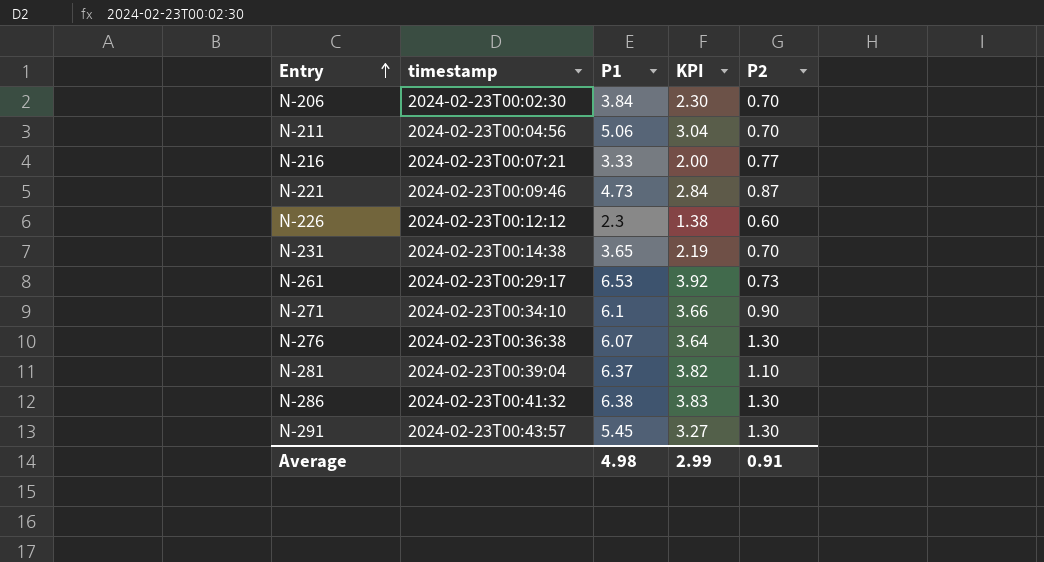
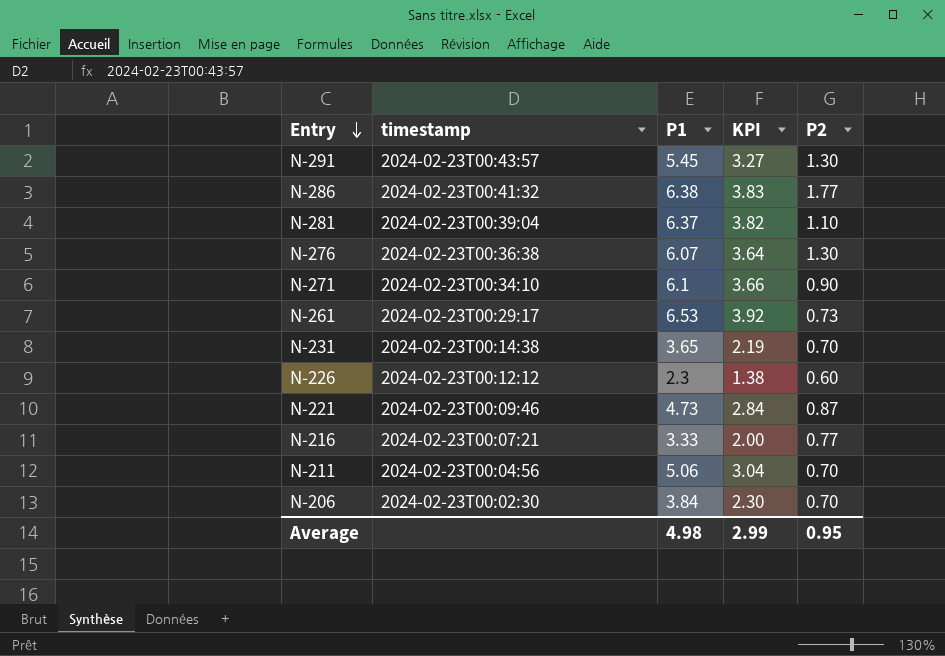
row order: Entry ascending -> Entry descending
N-286 | P2: 1.30 -> 1.77
Average | P2: 0.91 -> 0.95

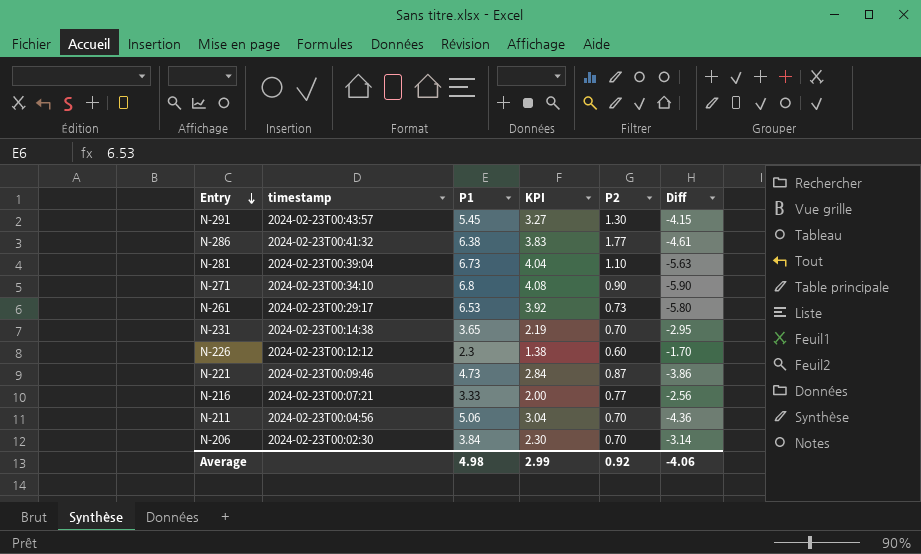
column Diff | formula: none -> [P2] - [P1]
row N-276: 2024-02-23T00:36:38 | 6.07 | 3.64 | 1.30 -> none
N-281 | P1: 6.37 -> 6.73
N-281 | KPI: 3.82 -> 4.04
N-271 | P1: 6.1 -> 6.8
N-271 | KPI: 3.66 -> 4.08
Average | P2: 0.95 -> 0.92

